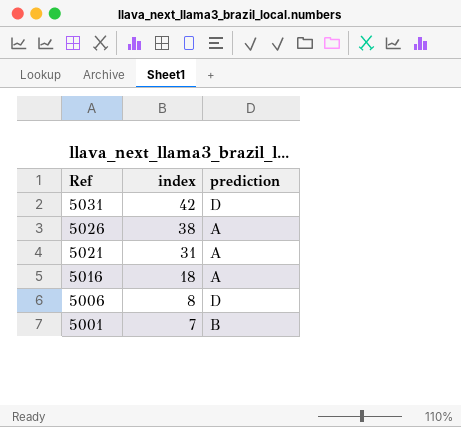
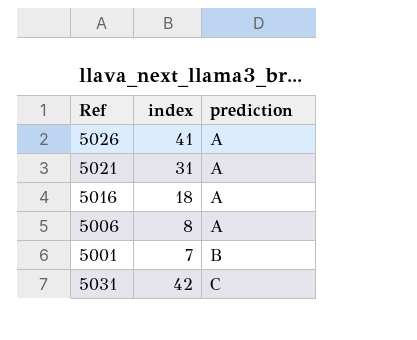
row order: Ref descending -> prediction ascending
5026 | index: 38 -> 41
5006 | prediction: D -> A
5031 | prediction: D -> C

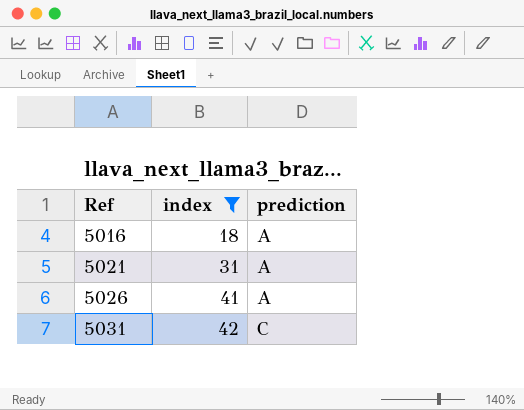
filter: none -> index >= 18
row order: prediction ascending -> Ref ascending

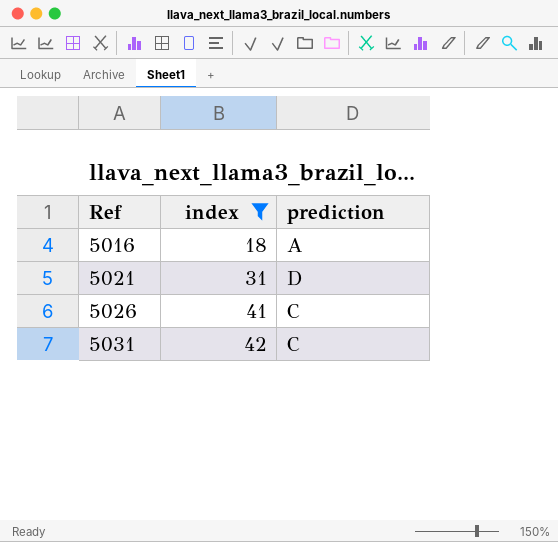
5021 | prediction: A -> D
5026 | prediction: A -> C

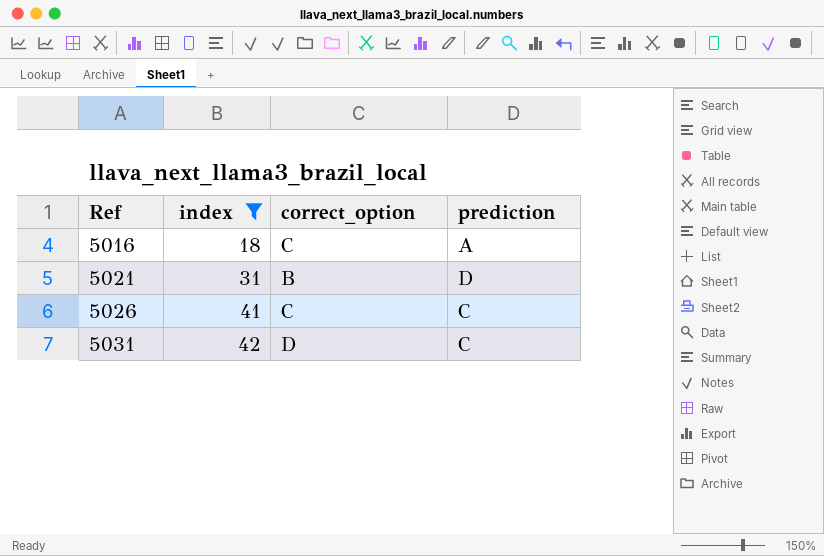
column correct_option | position: none -> 3

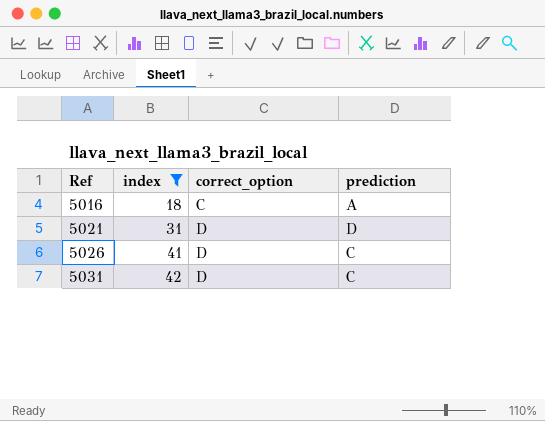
5021 | correct_option: B -> D
5026 | correct_option: C -> D

